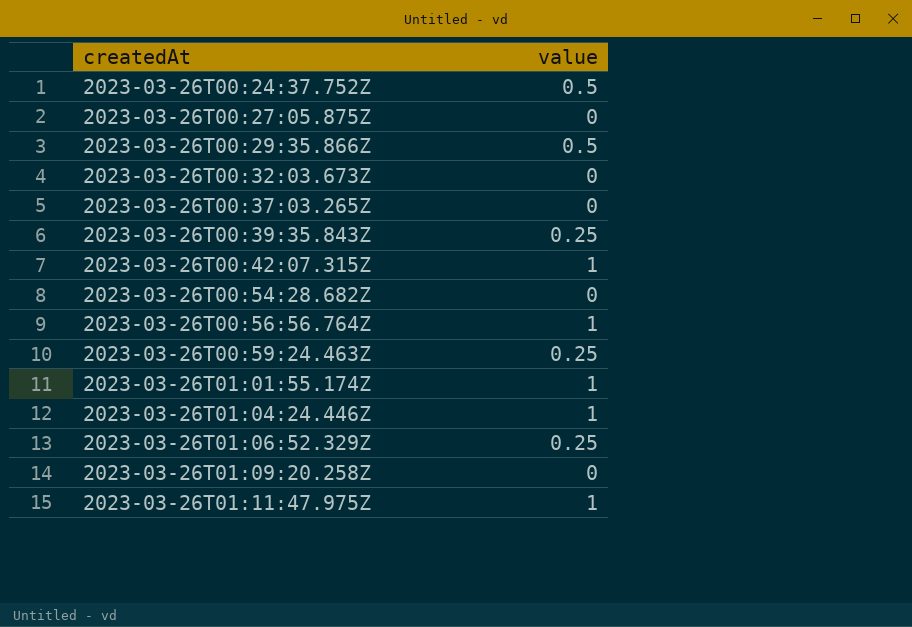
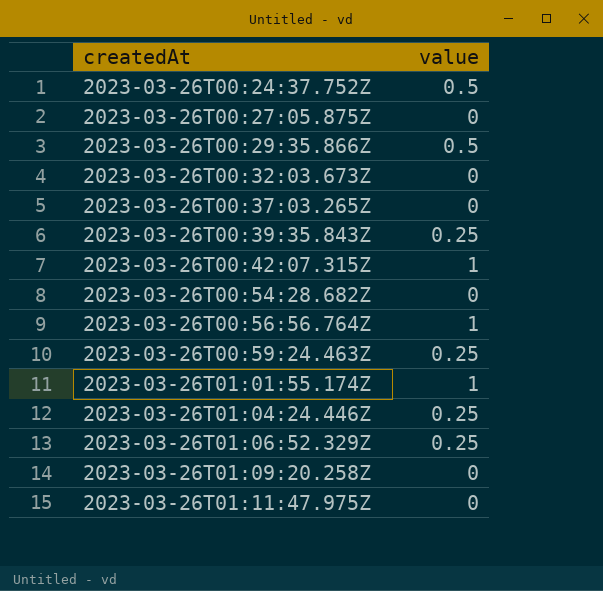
2023-03-26T01:04:24.446Z | value: 1 -> 0.25
2023-03-26T01:11:47.975Z | value: 1 -> 0

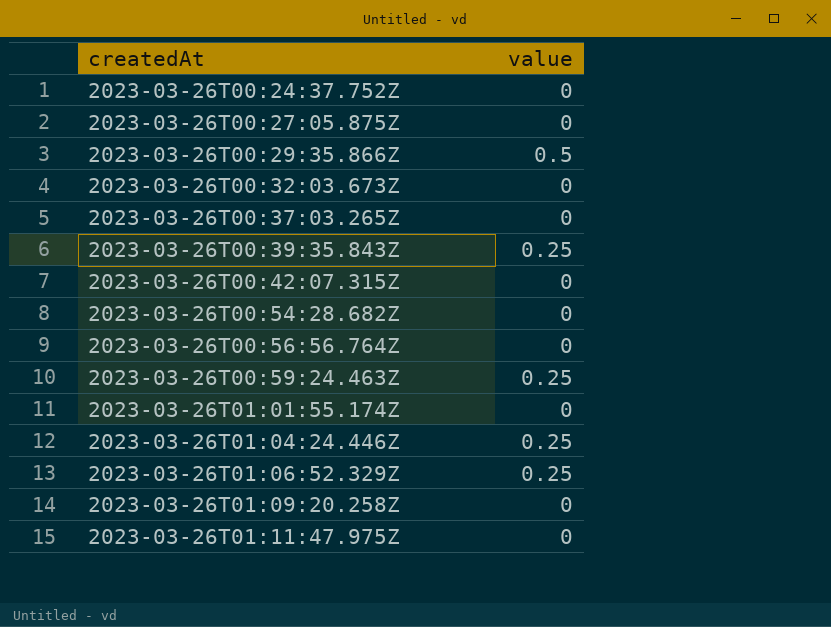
2023-03-26T00:24:37.752Z | value: 0.5 -> 0
2023-03-26T00:42:07.315Z | value: 1 -> 0
2023-03-26T00:56:56.764Z | value: 1 -> 0
2023-03-26T01:01:55.174Z | value: 1 -> 0

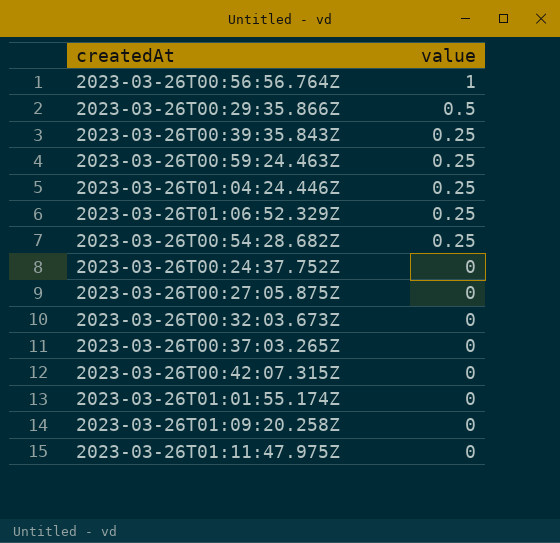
row order: createdAt ascending -> value descending
2023-03-26T00:56:56.764Z | value: 0 -> 1
2023-03-26T00:54:28.682Z | value: 0 -> 0.25

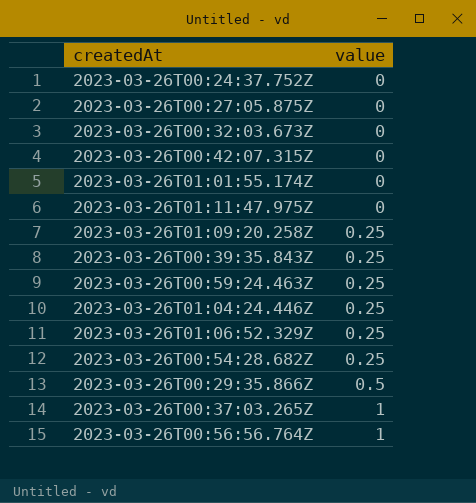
row order: value descending -> value ascending
2023-03-26T01:09:20.258Z | value: 0 -> 0.25
2023-03-26T00:37:03.265Z | value: 0 -> 1

